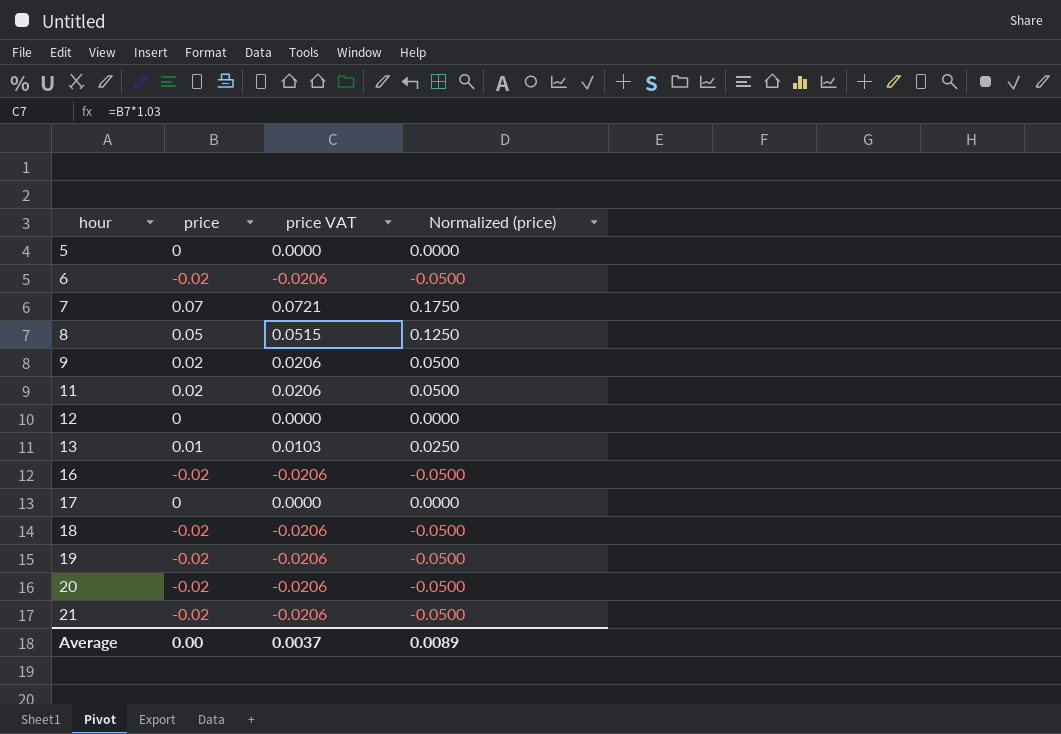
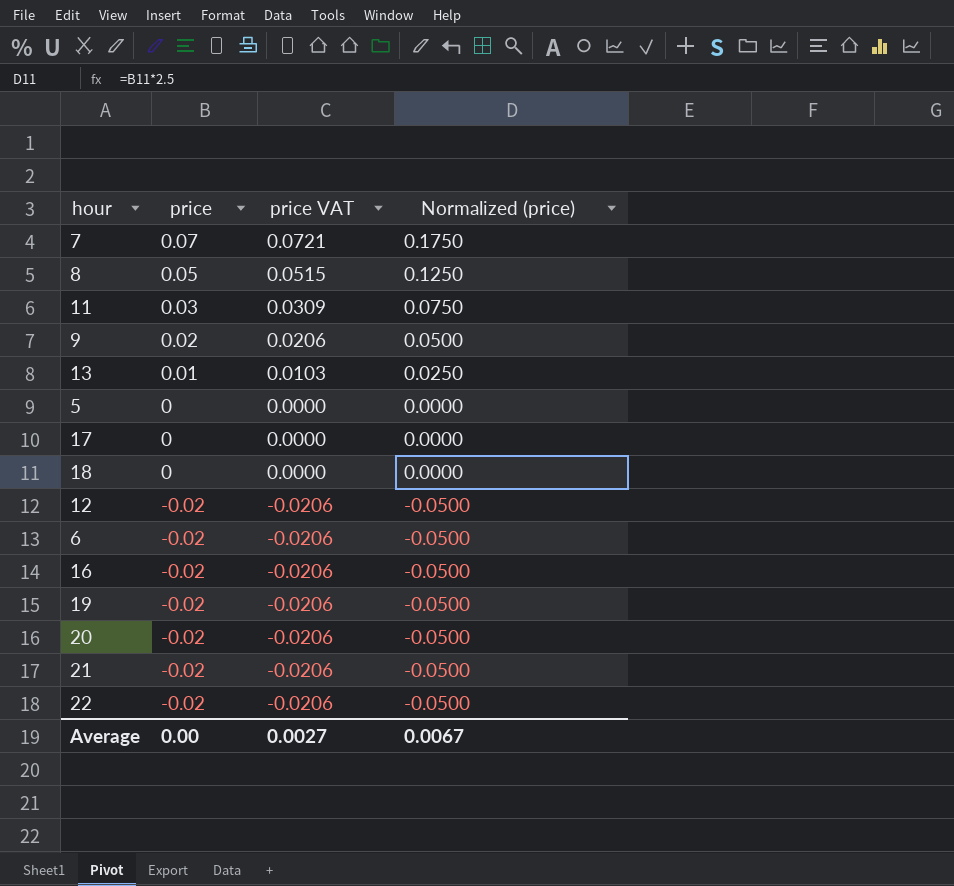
row order: hour ascending -> price descending
11 | price: 0.02 -> 0.03
11 | price VAT: 0.0206 -> 0.0309
11 | Normalized (price): 0.0500 -> 0.0750
18 | price: -0.02 -> 0
18 | price VAT: -0.0206 -> 0.0000
18 | Normalized (price): -0.0500 -> 0.0000
12 | price: 0 -> -0.02
12 | price VAT: 0.0000 -> -0.0206
12 | Normalized (price): 0.0000 -> -0.0500
row 22: none -> -0.02 | -0.0206 | -0.0500
Average | price VAT: 0.0037 -> 0.0027
Average | Normalized (price): 0.0089 -> 0.0067

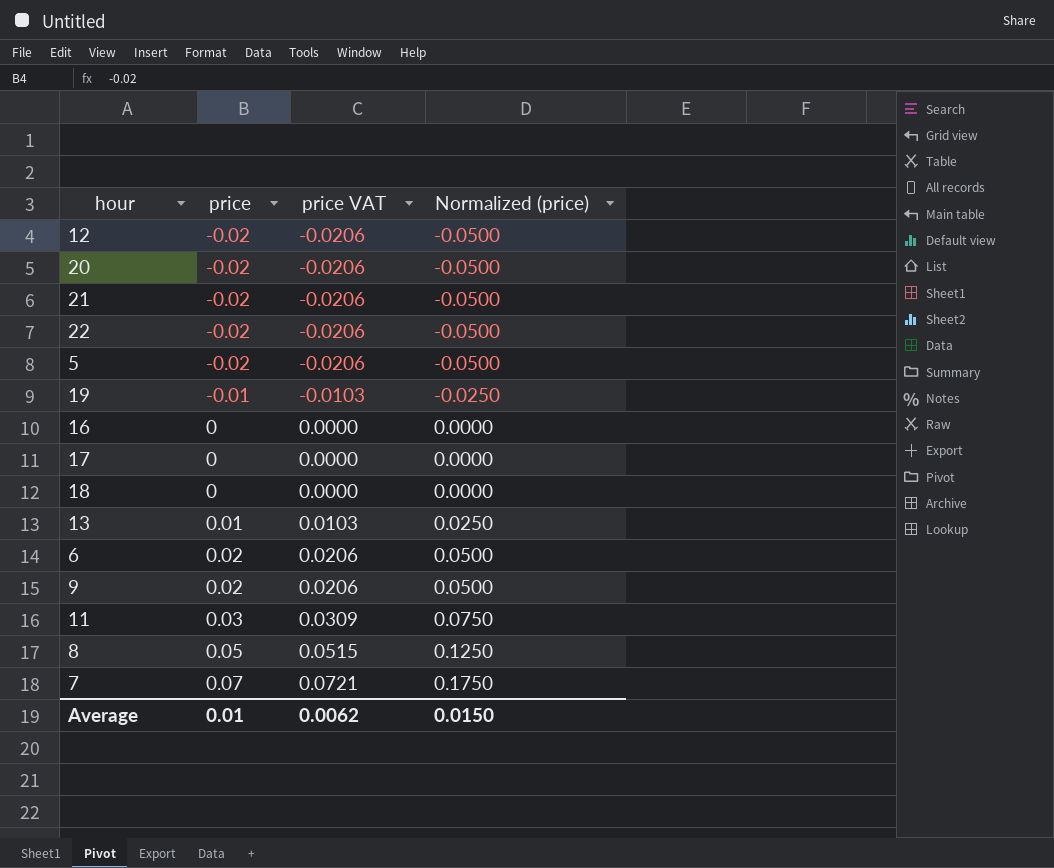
row order: price descending -> price ascending
5 | price: 0 -> -0.02
5 | price VAT: 0.0000 -> -0.0206
5 | Normalized (price): 0.0000 -> -0.0500
19 | price: -0.02 -> -0.01
19 | price VAT: -0.0206 -> -0.0103
19 | Normalized (price): -0.0500 -> -0.0250
16 | price: -0.02 -> 0
16 | price VAT: -0.0206 -> 0.0000
16 | Normalized (price): -0.0500 -> 0.0000
6 | price: -0.02 -> 0.02
6 | price VAT: -0.0206 -> 0.0206
6 | Normalized (price): -0.0500 -> 0.0500
Average | price: 0.00 -> 0.01
Average | price VAT: 0.0027 -> 0.0062
Average | Normalized (price): 0.0067 -> 0.0150

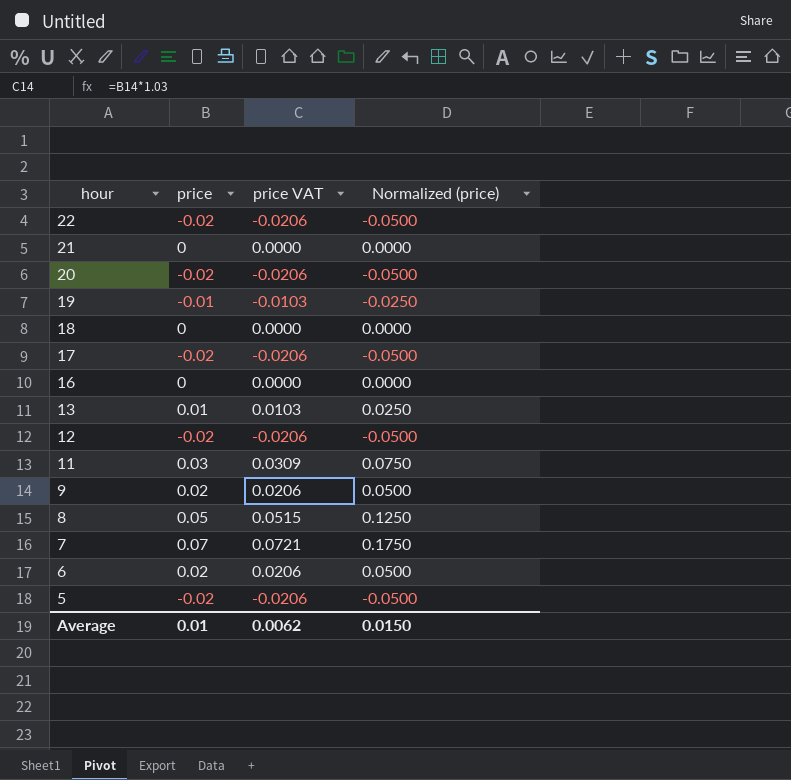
row order: price ascending -> hour descending
21 | price: -0.02 -> 0
21 | price VAT: -0.0206 -> 0.0000
21 | Normalized (price): -0.0500 -> 0.0000
17 | price: 0 -> -0.02
17 | price VAT: 0.0000 -> -0.0206
17 | Normalized (price): 0.0000 -> -0.0500

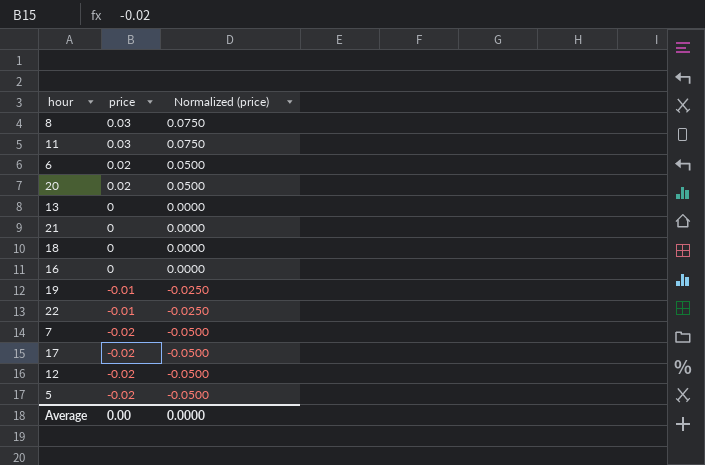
row order: hour descending -> price descending
column price VAT | formula: [price] * 1.03 -> none
row 9: 0.02 | 0.0206 | 0.0500 -> none
8 | price: 0.05 -> 0.03
8 | Normalized (price): 0.1250 -> 0.0750
20 | price: -0.02 -> 0.02
20 | Normalized (price): -0.0500 -> 0.0500
13 | price: 0.01 -> 0
13 | Normalized (price): 0.0250 -> 0.0000
22 | price: -0.02 -> -0.01
22 | Normalized (price): -0.0500 -> -0.0250
7 | price: 0.07 -> -0.02
7 | Normalized (price): 0.1750 -> -0.0500
Average | price: 0.01 -> 0.00
Average | Normalized (price): 0.0150 -> 0.0000

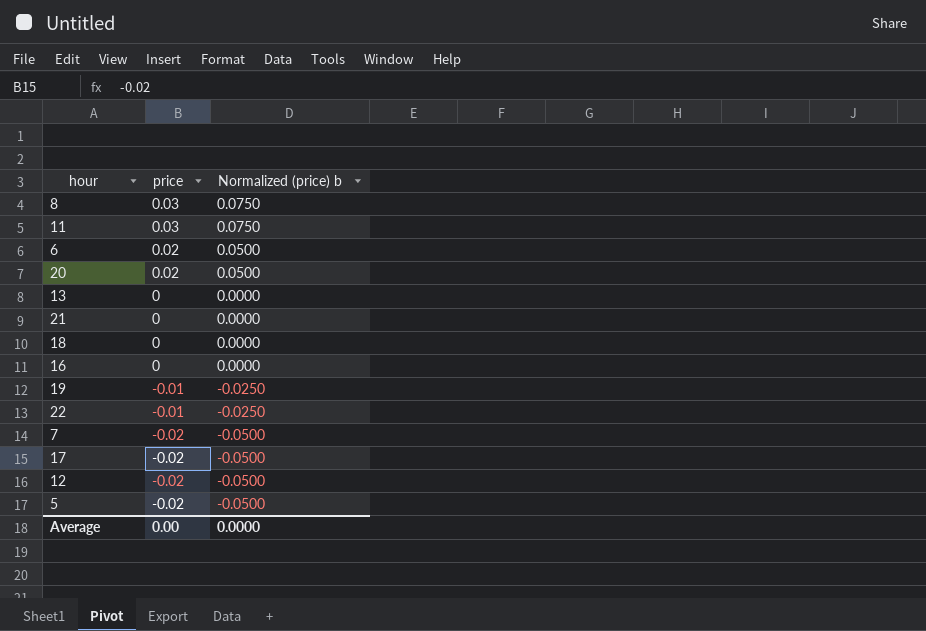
column name: Normalized (price) -> Normalized (price) b

